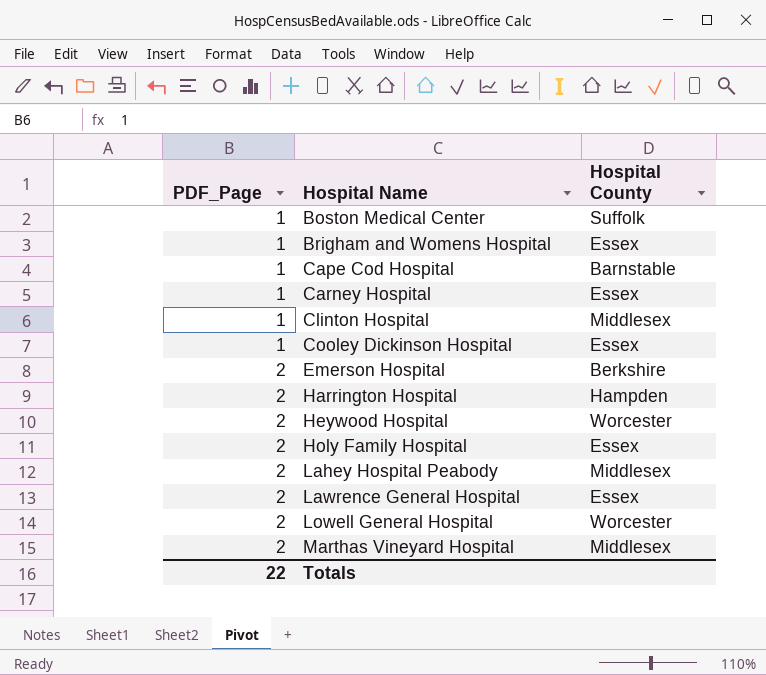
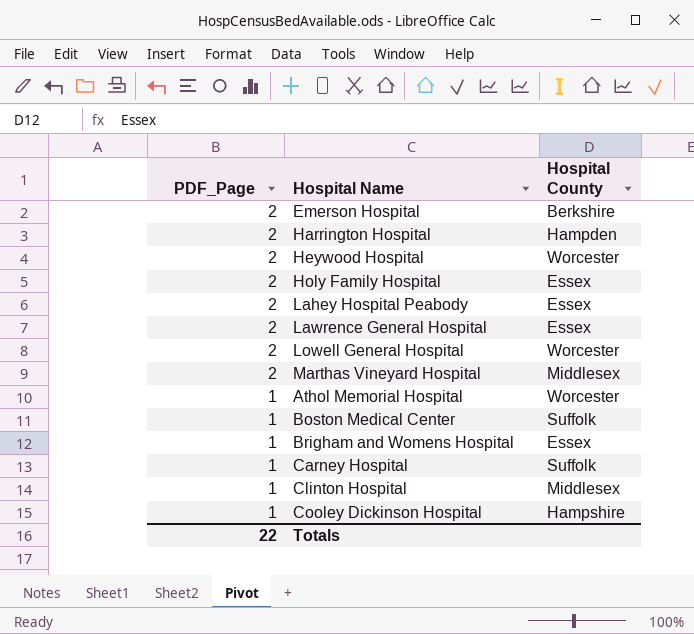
row order: PDF_Page ascending -> PDF_Page descending
row Cape Cod Hospital: 1 | Barnstable -> none
Lahey Hospital Peabody | Hospital County: Middlesex -> Essex
row Athol Memorial Hospital: none -> 1 | Worcester
Carney Hospital | Hospital County: Essex -> Suffolk
Cooley Dickinson Hospital | Hospital County: Essex -> Hampshire

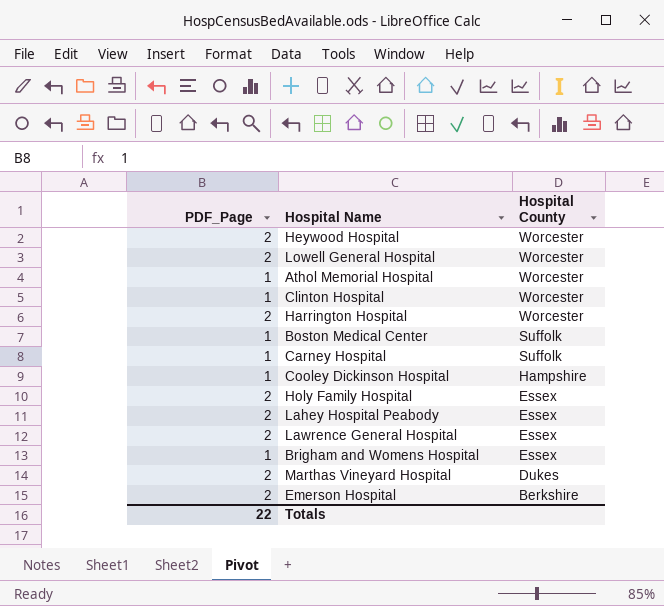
row order: PDF_Page descending -> Hospital County descending
Clinton Hospital | Hospital County: Middlesex -> Worcester
Harrington Hospital | Hospital County: Hampden -> Worcester
Marthas Vineyard Hospital | Hospital County: Middlesex -> Dukes

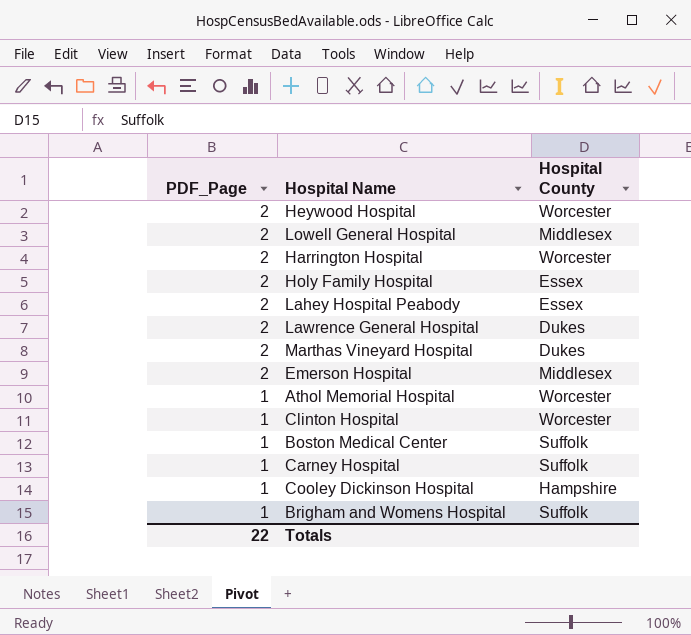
row order: Hospital County descending -> PDF_Page descending
Lowell General Hospital | Hospital County: Worcester -> Middlesex
Lawrence General Hospital | Hospital County: Essex -> Dukes
Emerson Hospital | Hospital County: Berkshire -> Middlesex
Brigham and Womens Hospital | Hospital County: Essex -> Suffolk

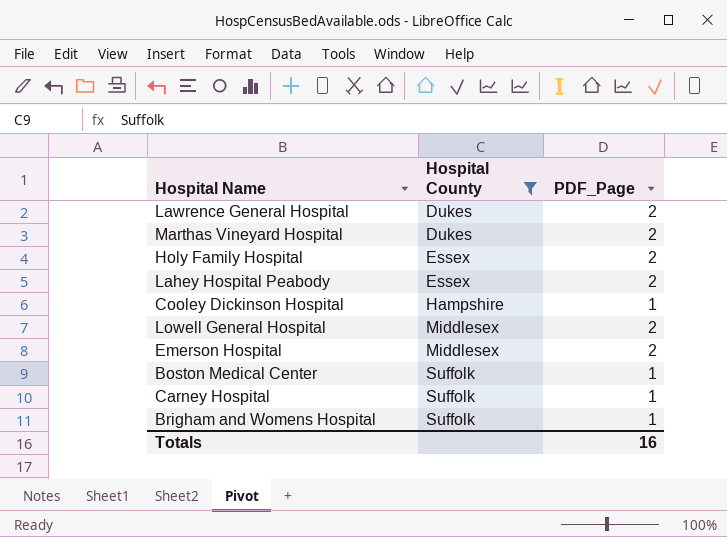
filter: none -> Hospital County != Worcester
row order: PDF_Page descending -> Hospital County ascending
column PDF_Page | position: 1 -> 3
Totals | PDF_Page: 22 -> 16

